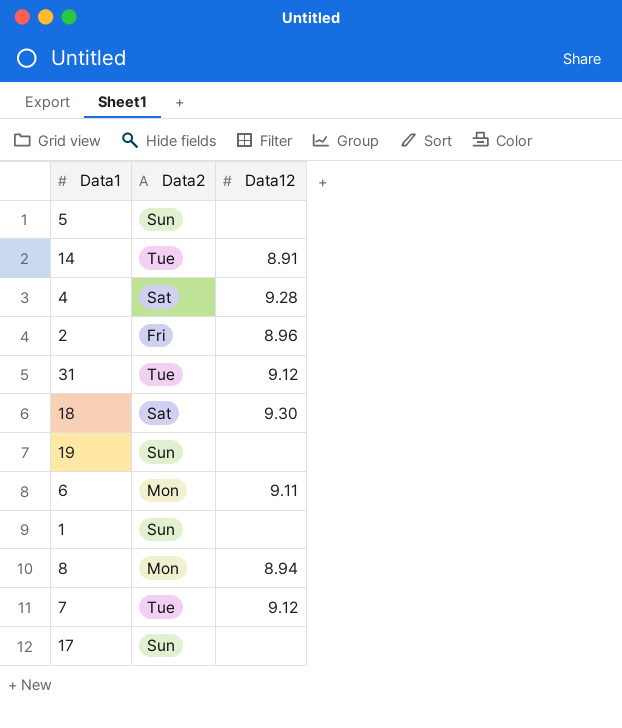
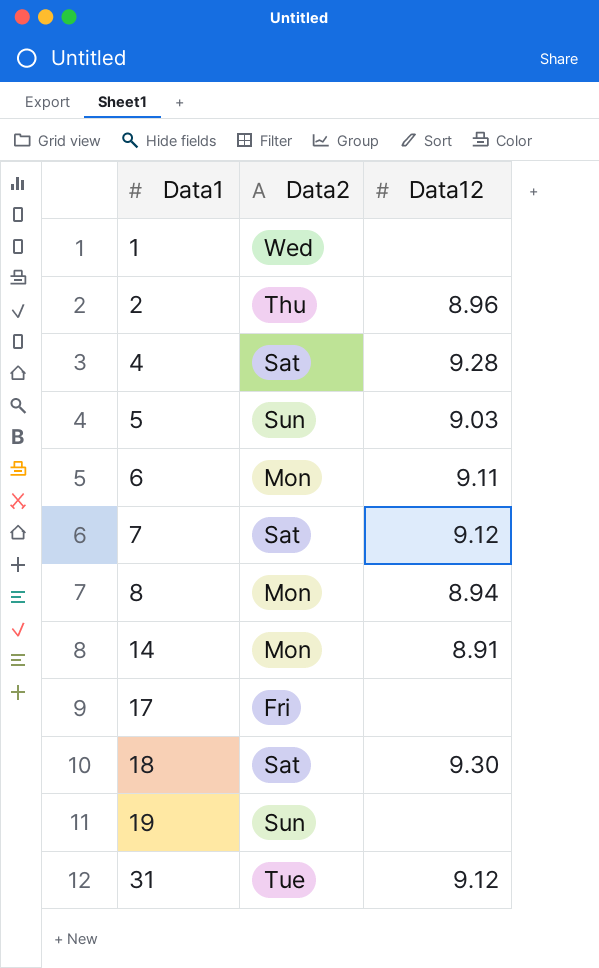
row order: none -> Data1 ascending
1 | Data2: Sun -> Wed
2 | Data2: Fri -> Thu
5 | Data12: none -> 9.03
7 | Data2: Tue -> Sat
14 | Data2: Tue -> Mon
17 | Data2: Sun -> Fri

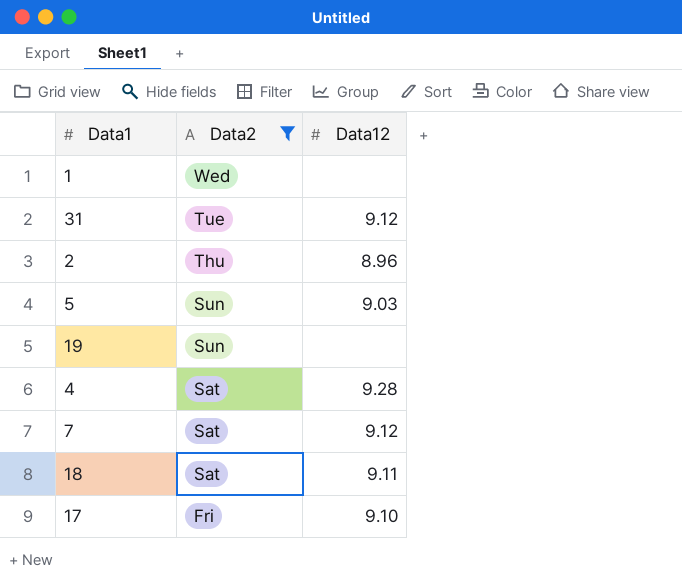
filter: none -> Data2 != Mon
row order: Data1 ascending -> Data2 descending
18 | Data12: 9.30 -> 9.11
17 | Data12: none -> 9.10

